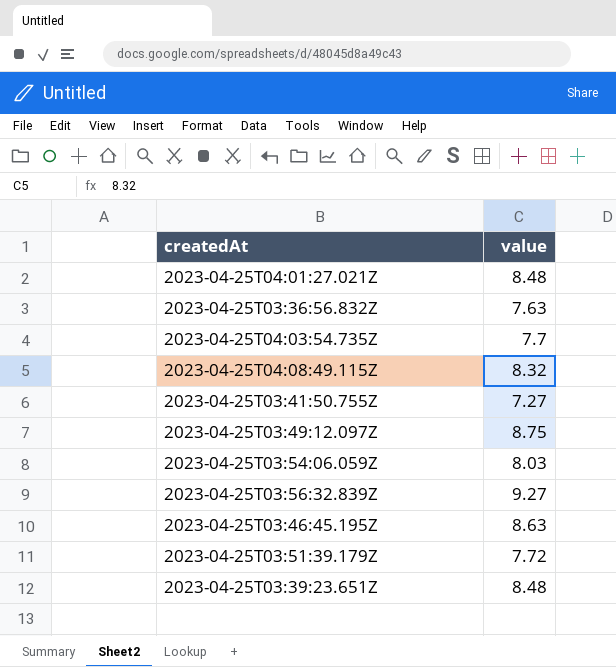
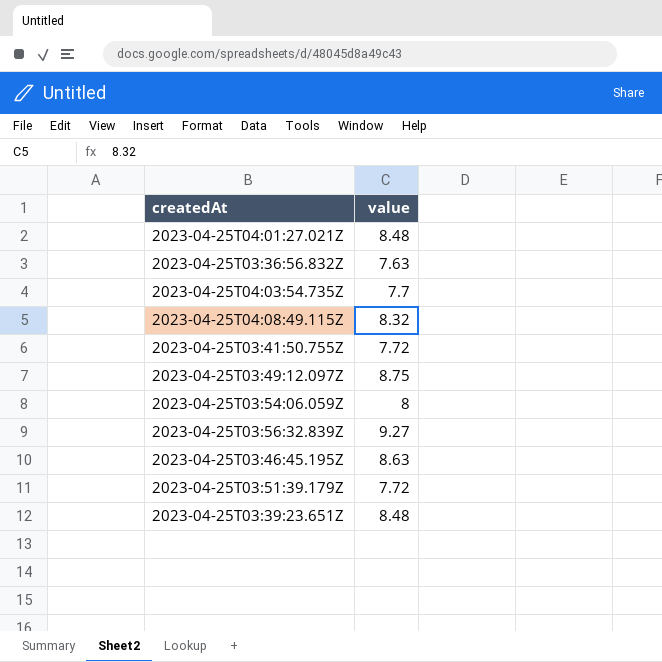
2023-04-25T03:41:50.755Z | value: 7.27 -> 7.72
2023-04-25T03:54:06.059Z | value: 8.03 -> 8

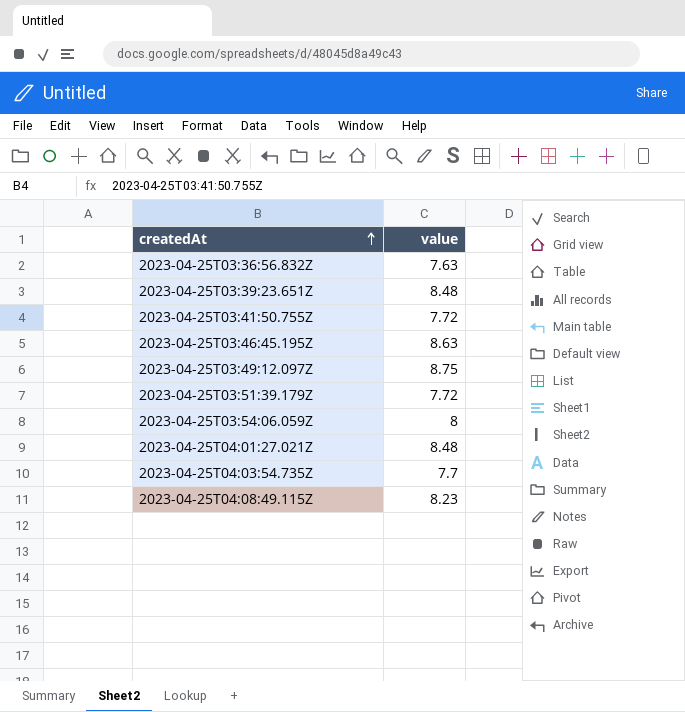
row order: none -> createdAt ascending
row 2023-04-25T03:56:32.839Z: 9.27 -> none
2023-04-25T04:08:49.115Z | value: 8.32 -> 8.23

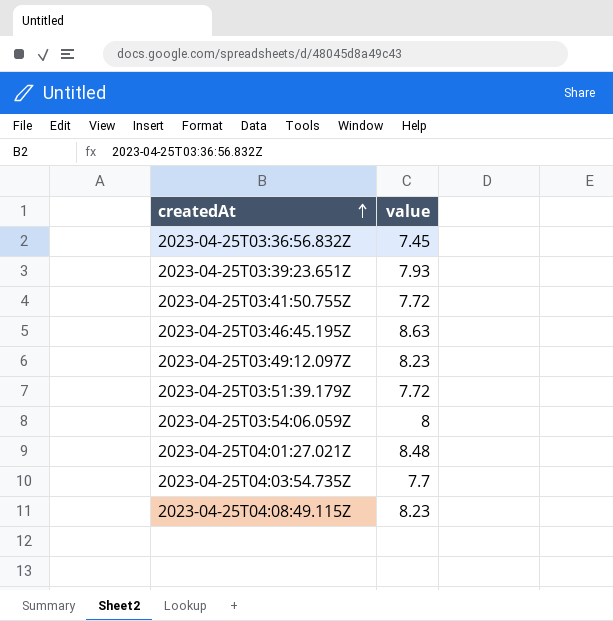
2023-04-25T03:36:56.832Z | value: 7.63 -> 7.45
2023-04-25T03:39:23.651Z | value: 8.48 -> 7.93
2023-04-25T03:49:12.097Z | value: 8.75 -> 8.23

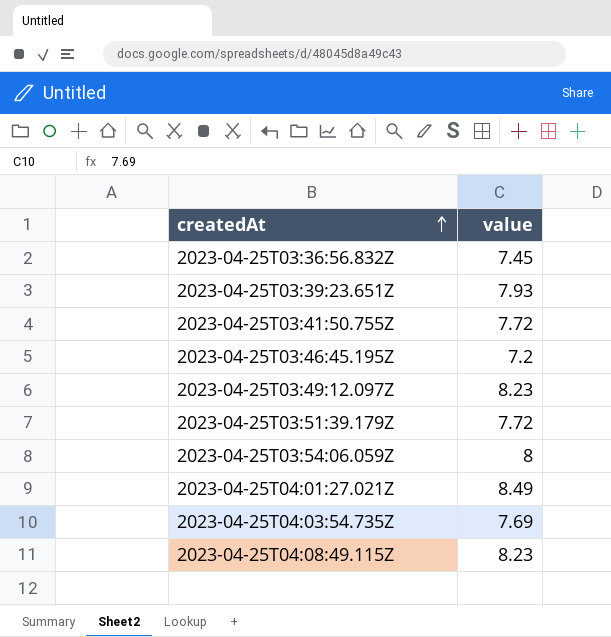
2023-04-25T03:46:45.195Z | value: 8.63 -> 7.2
2023-04-25T04:01:27.021Z | value: 8.48 -> 8.49
2023-04-25T04:03:54.735Z | value: 7.7 -> 7.69

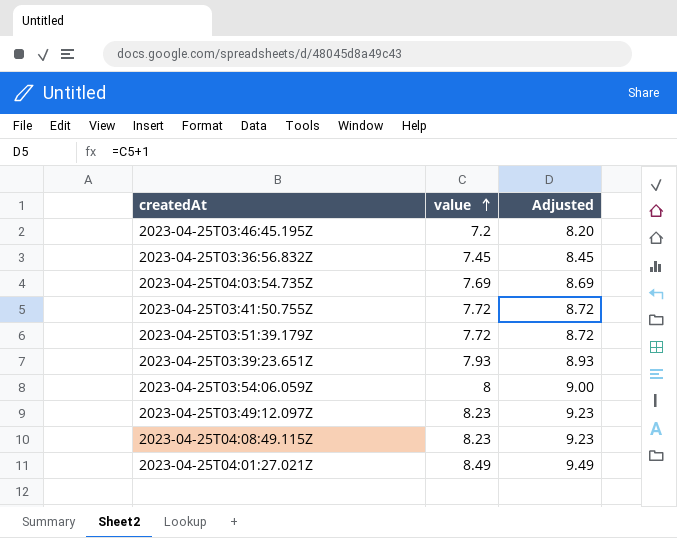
row order: createdAt ascending -> value ascending
column Adjusted | formula: none -> [value] + 1

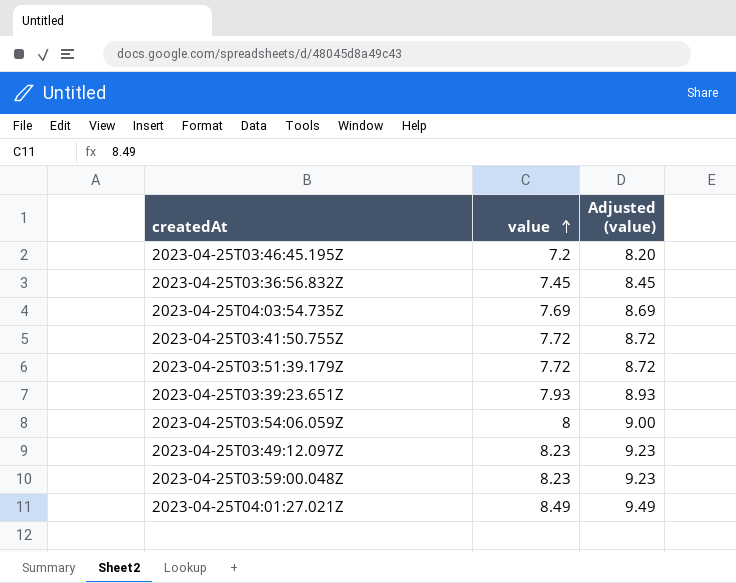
column name: Adjusted -> Adjusted (value)
row 2023-04-25T04:08:49.115Z: 8.23 | 9.23 -> none
row 2023-04-25T03:59:00.048Z: none -> 8.23 | 9.23

